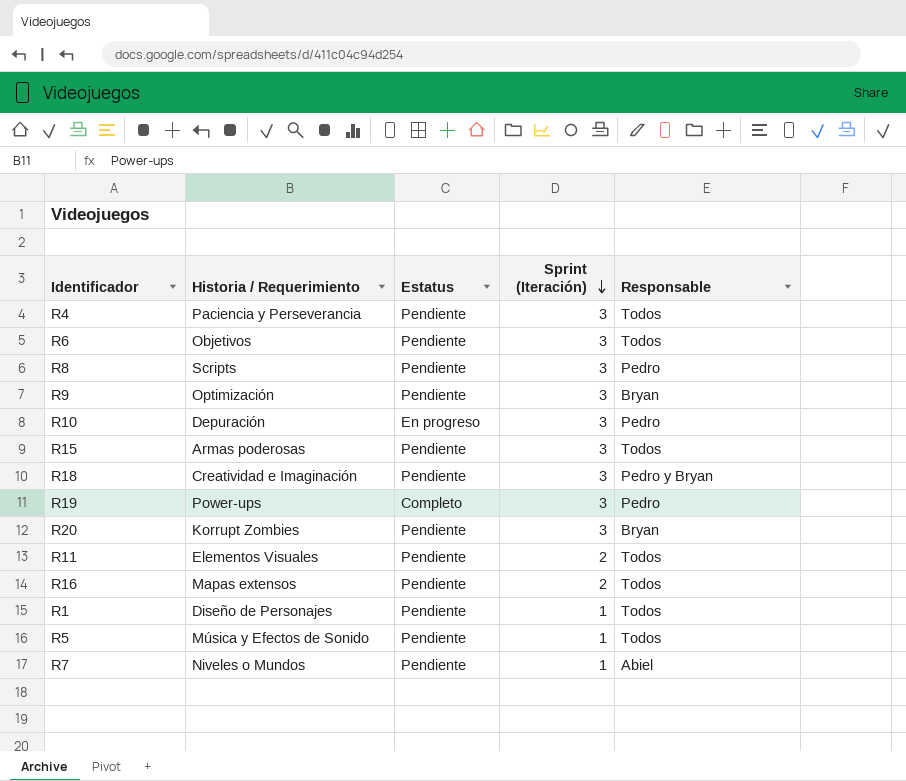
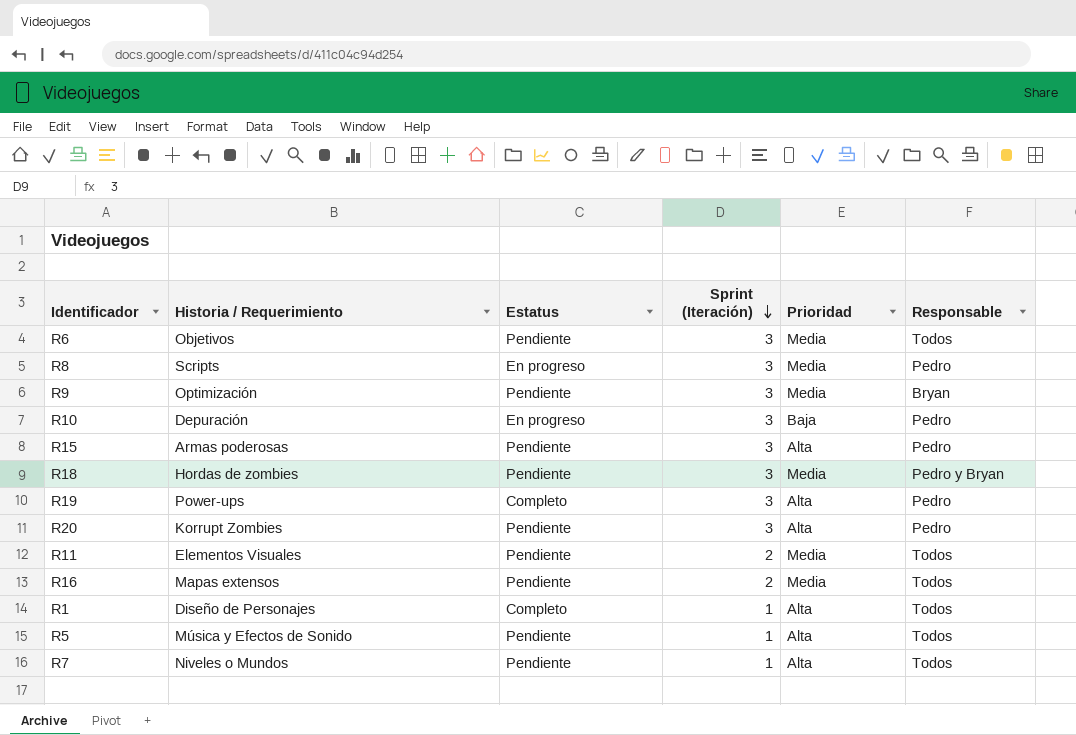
column Prioridad | position: none -> 5
row R4: Paciencia y Perseverancia | Pendiente | 3 | Todos -> none
R8 | Estatus: Pendiente -> En progreso
R15 | Responsable: Todos -> Pedro
R18 | Historia / Requerimiento: Creatividad e Imaginación -> Hordas de zombies
R20 | Responsable: Bryan -> Pedro
R1 | Estatus: Pendiente -> Completo
R7 | Responsable: Abiel -> Todos

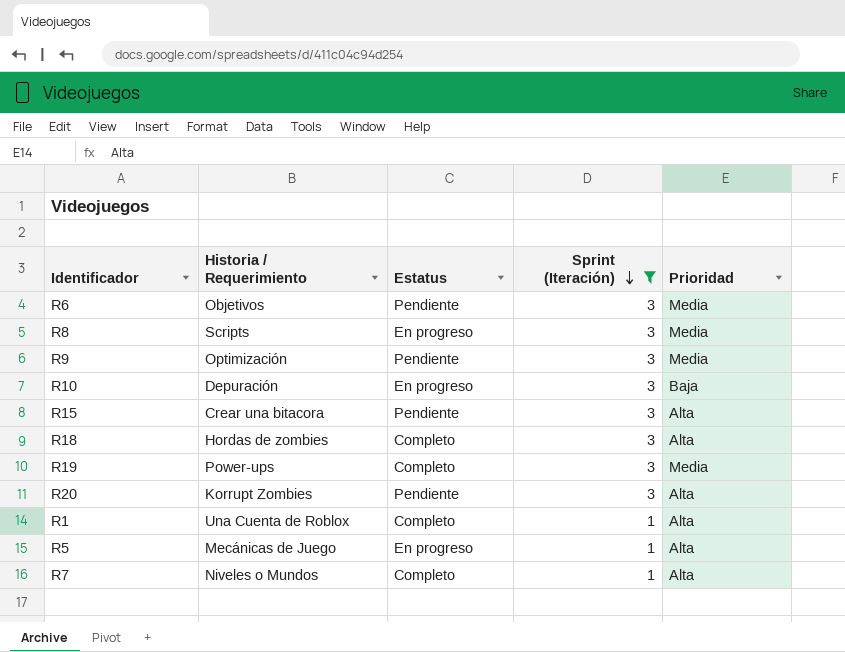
filter: none -> Sprint (Iteración) != 2
column Responsable | position: 6 -> none
R15 | Historia / Requerimiento: Armas poderosas -> Crear una bitacora
R18 | Estatus: Pendiente -> Completo
R18 | Prioridad: Media -> Alta
R19 | Prioridad: Alta -> Media
R1 | Historia / Requerimiento: Diseño de Personajes -> Una Cuenta de Roblox
R5 | Historia / Requerimiento: Música y Efectos de Sonido -> Mecánicas de Juego
R5 | Estatus: Pendiente -> En progreso
R7 | Estatus: Pendiente -> Completo

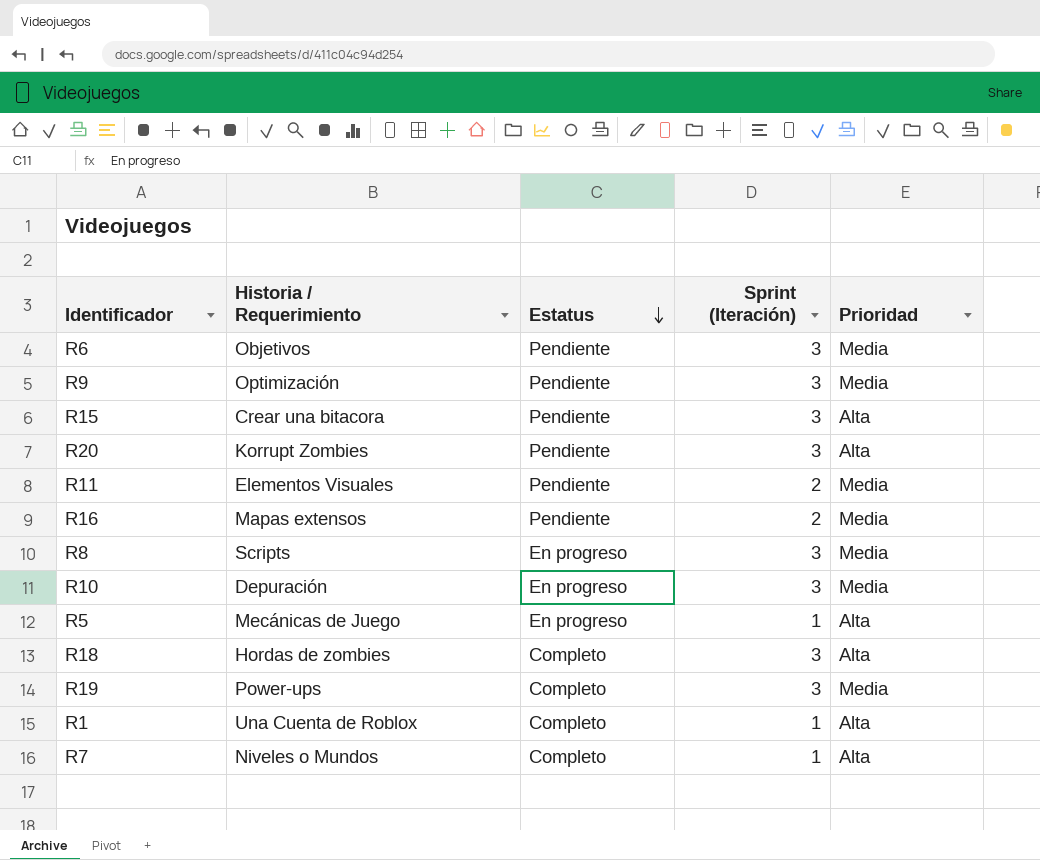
filter: Sprint (Iteración) != 2 -> none
row order: Sprint (Iteración) descending -> Estatus descending
R10 | Prioridad: Baja -> Media

